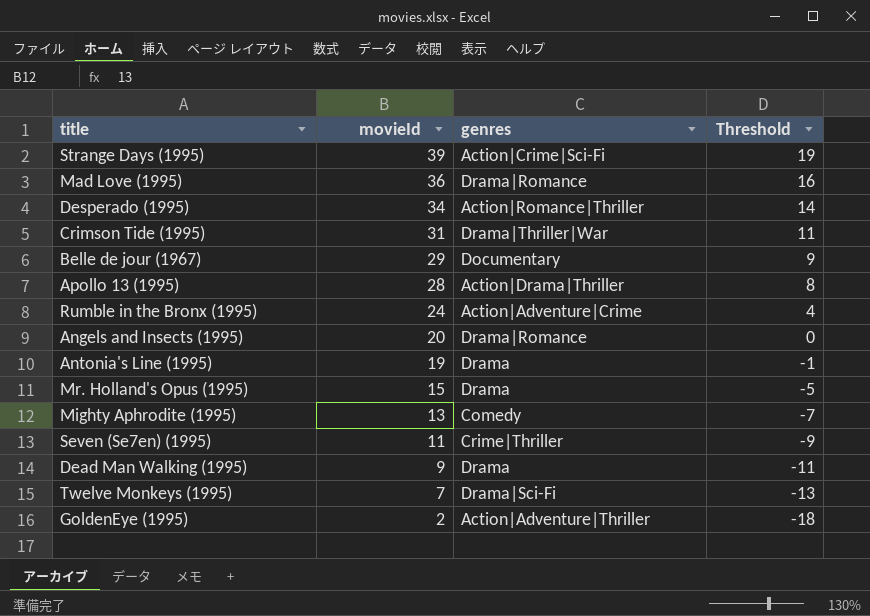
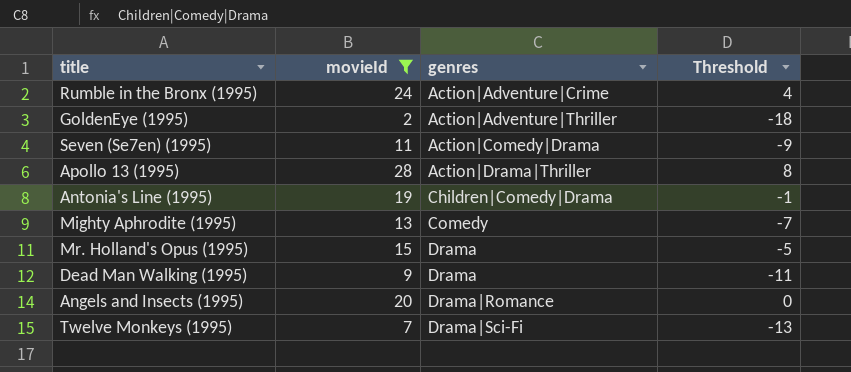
filter: none -> movieId <= 28
row order: movieId descending -> genres ascending
Seven (Se7en) (1995) | genres: Crime|Thriller -> Action|Comedy|Drama
Antonia's Line (1995) | genres: Drama -> Children|Comedy|Drama

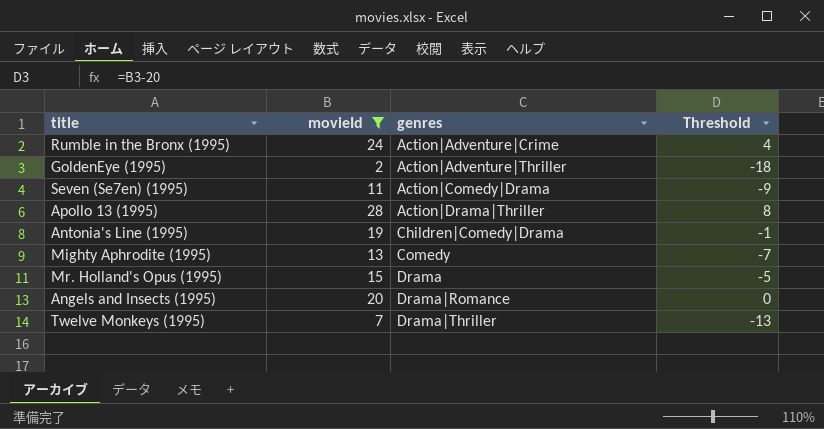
row Dead Man Walking (1995): 9 | Drama | -11 -> none
Twelve Monkeys (1995) | genres: Drama|Sci-Fi -> Drama|Thriller

